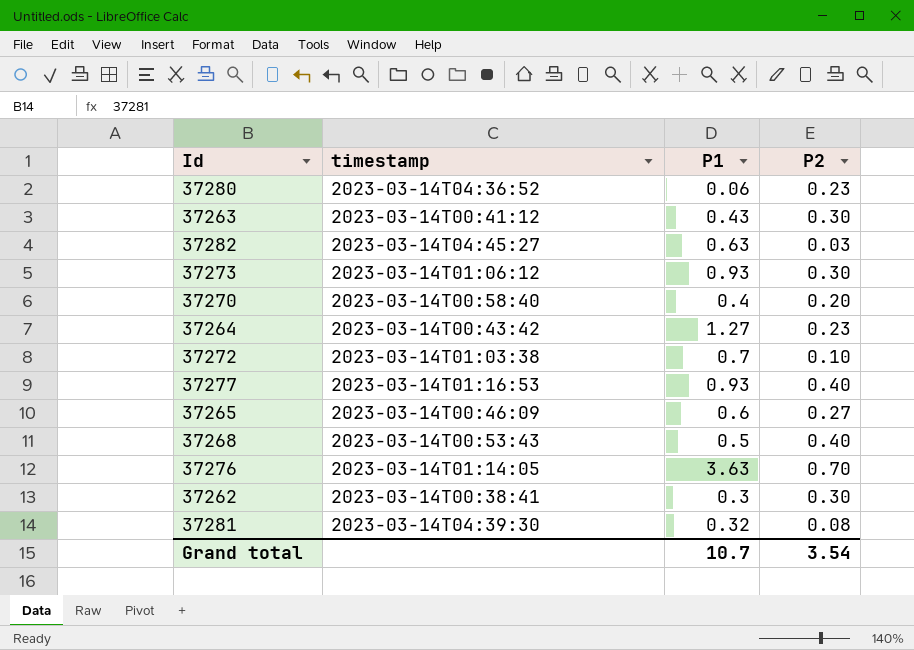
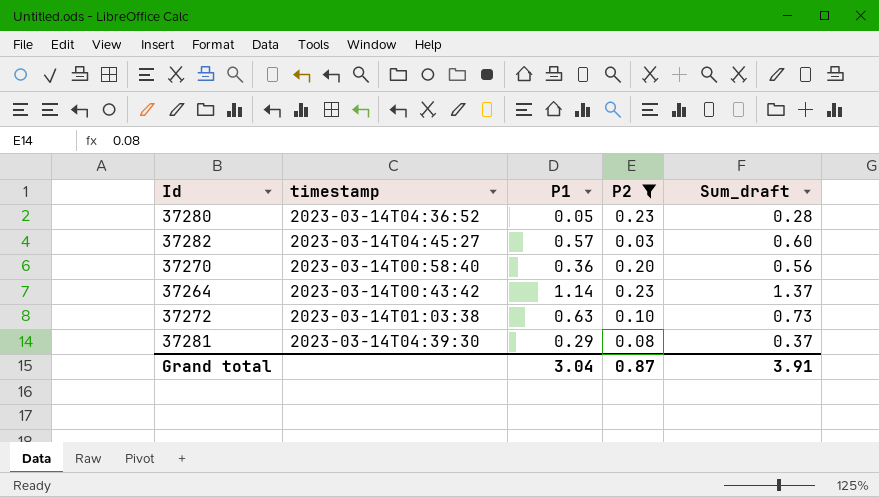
filter: none -> P2 <= 0.23
column Sum_draft | formula: none -> [P1] + [P2]
37280 | P1: 0.06 -> 0.05
37282 | P1: 0.63 -> 0.57
37270 | P1: 0.4 -> 0.36
37264 | P1: 1.27 -> 1.14
37272 | P1: 0.7 -> 0.63
37281 | P1: 0.32 -> 0.29
Grand total | P1: 10.7 -> 3.04
Grand total | P2: 3.54 -> 0.87

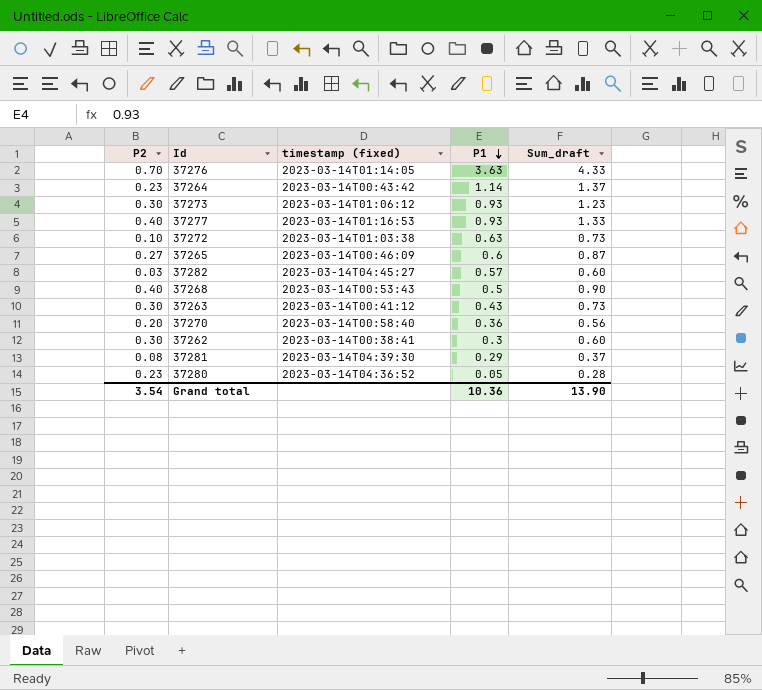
filter: P2 <= 0.23 -> none
row order: none -> P1 descending
column P2 | position: 4 -> 1
column name: timestamp -> timestamp (fixed)
Grand total | P2: 0.87 -> 3.54
Grand total | P1: 3.04 -> 10.36
Grand total | Sum_draft: 3.91 -> 13.90

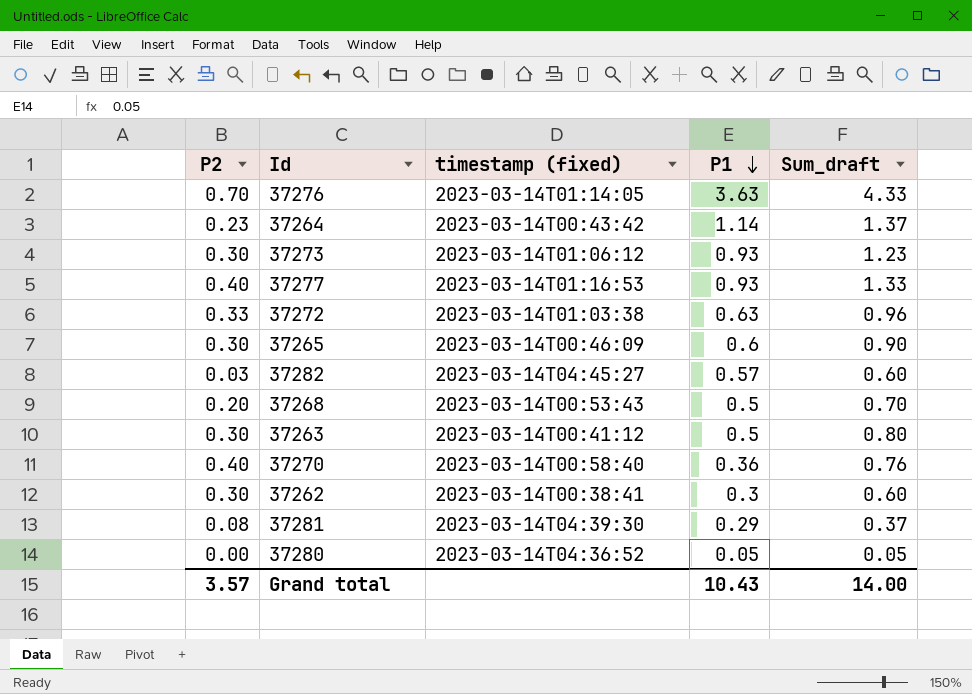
37272 | P2: 0.10 -> 0.33
37272 | Sum_draft: 0.73 -> 0.96
37265 | P2: 0.27 -> 0.30
37265 | Sum_draft: 0.87 -> 0.90
37268 | P2: 0.40 -> 0.20
37268 | Sum_draft: 0.90 -> 0.70
37263 | P1: 0.43 -> 0.5
37263 | Sum_draft: 0.73 -> 0.80
37270 | P2: 0.20 -> 0.40
37270 | Sum_draft: 0.56 -> 0.76
37280 | P2: 0.23 -> 0.00
37280 | Sum_draft: 0.28 -> 0.05
Grand total | P2: 3.54 -> 3.57
Grand total | P1: 10.36 -> 10.43
Grand total | Sum_draft: 13.90 -> 14.00

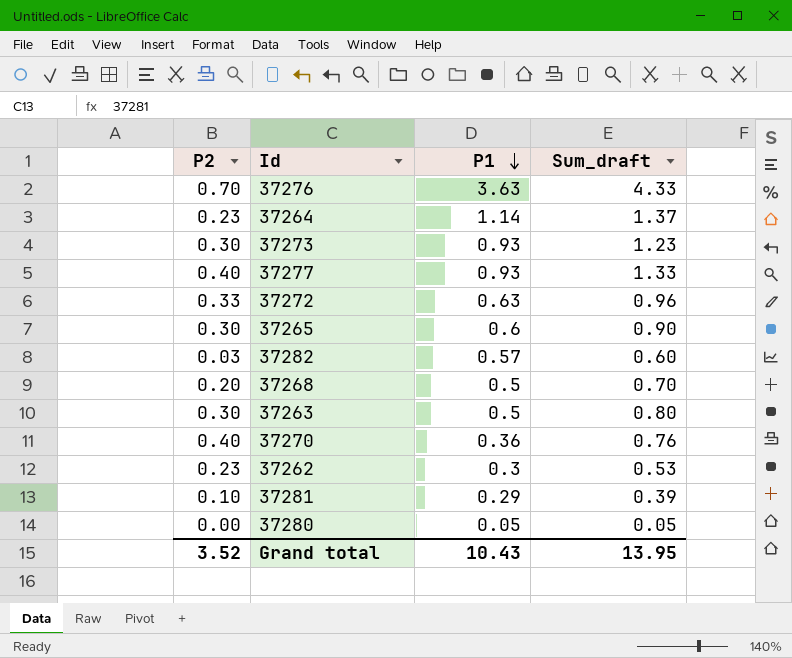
column timestamp (fixed) | position: 3 -> none
37262 | P2: 0.30 -> 0.23
37262 | Sum_draft: 0.60 -> 0.53
37281 | P2: 0.08 -> 0.10
37281 | Sum_draft: 0.37 -> 0.39
Grand total | P2: 3.57 -> 3.52
Grand total | Sum_draft: 14.00 -> 13.95

